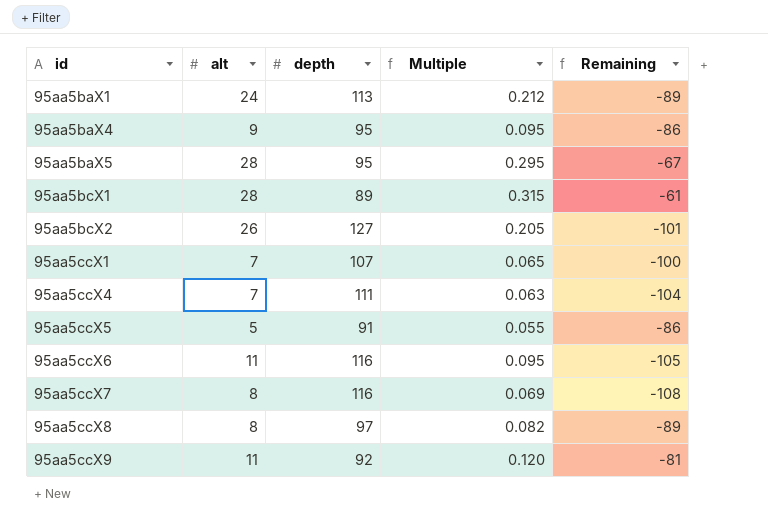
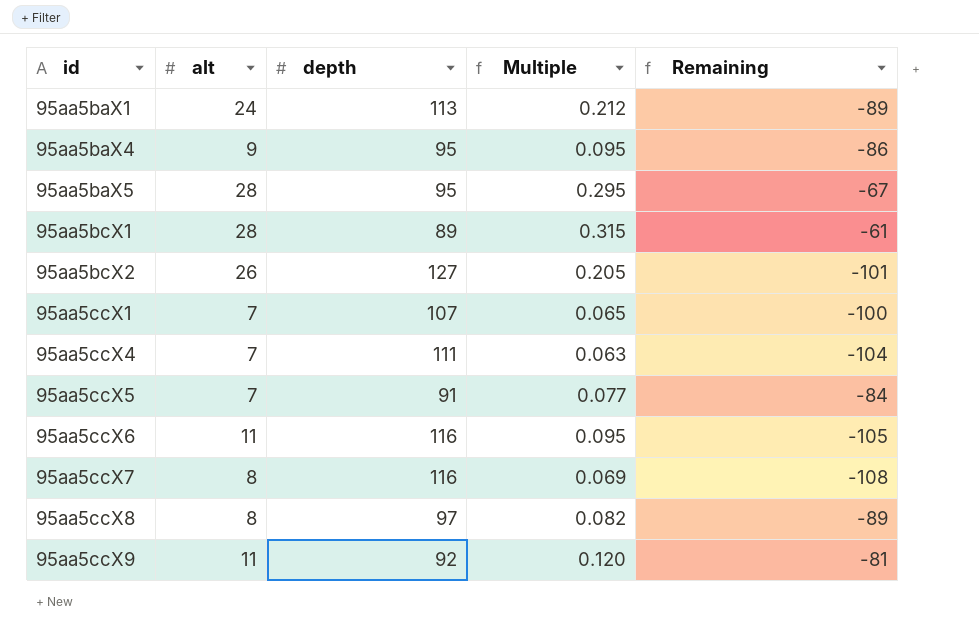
95aa5ccX5 | alt: 5 -> 7
95aa5ccX5 | Multiple: 0.055 -> 0.077
95aa5ccX5 | Remaining: -86 -> -84

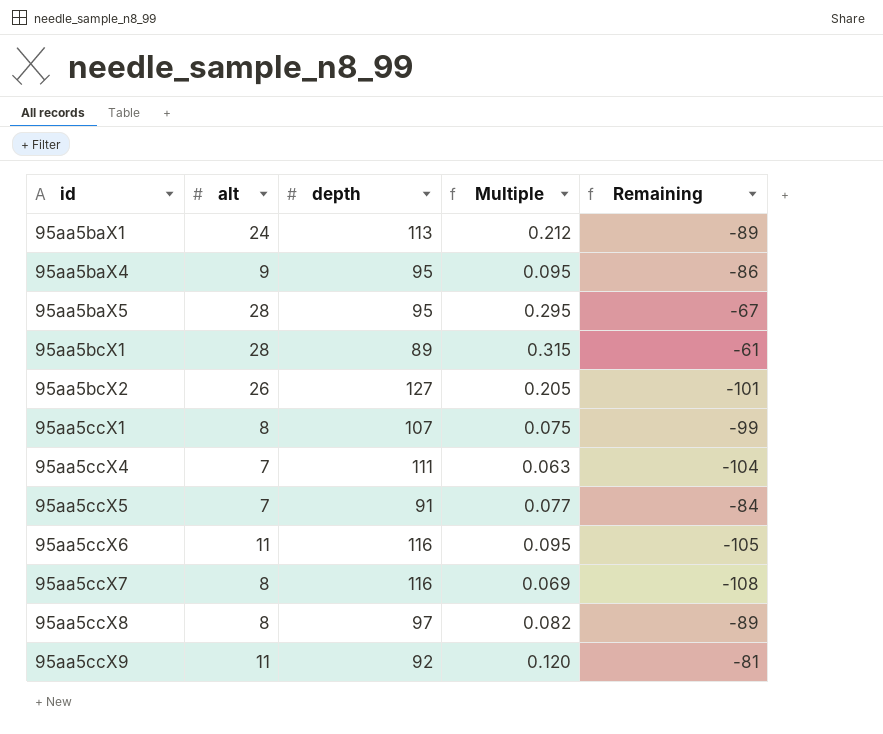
95aa5ccX1 | alt: 7 -> 8
95aa5ccX1 | Multiple: 0.065 -> 0.075
95aa5ccX1 | Remaining: -100 -> -99

